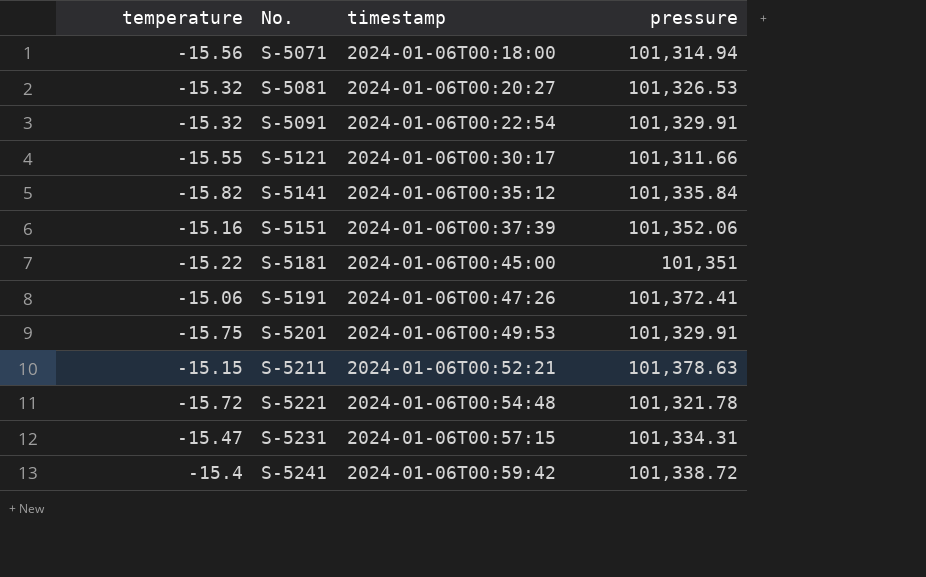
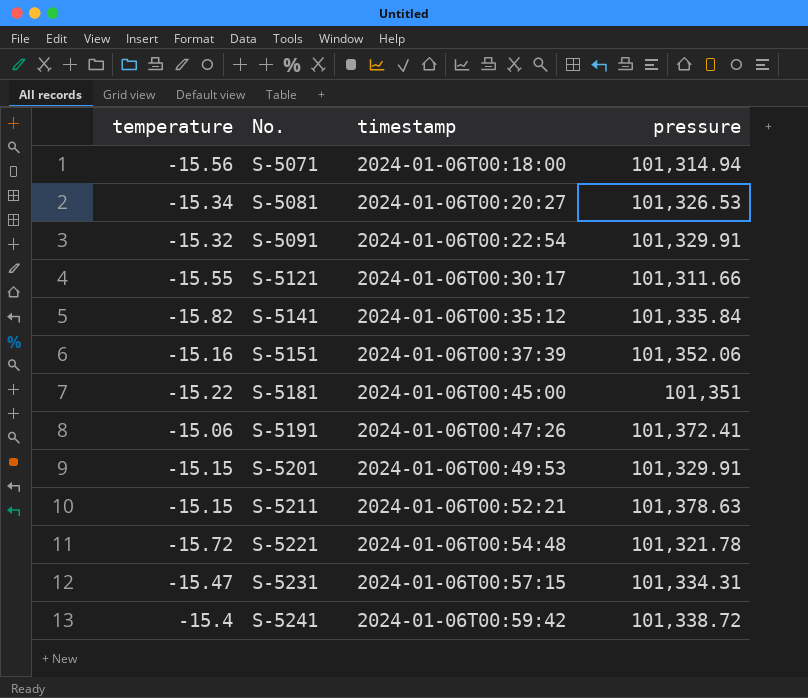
S-5081 | temperature: -15.32 -> -15.34
S-5201 | temperature: -15.75 -> -15.15

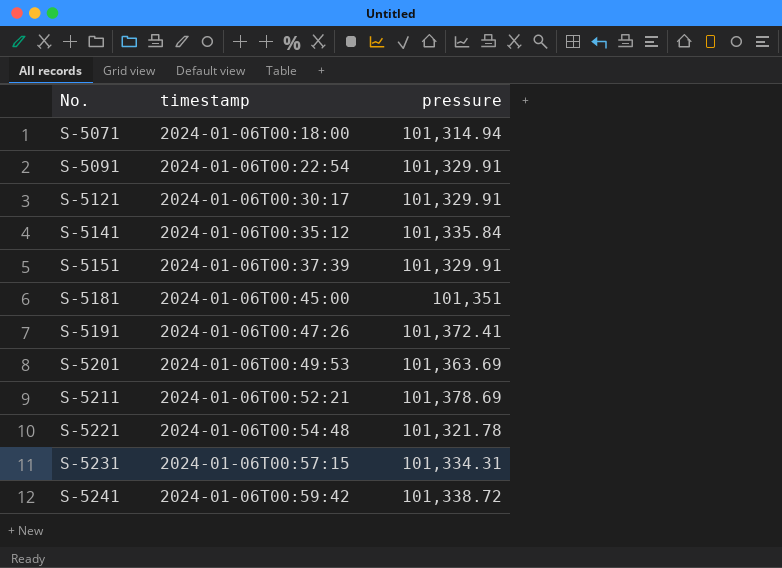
column temperature | position: 1 -> none
row S-5081: -15.34 | 2024-01-06T00:20:27 | 101,326.53 -> none
S-5121 | pressure: 101,311.66 -> 101,329.91
S-5151 | pressure: 101,352.06 -> 101,329.91
S-5201 | pressure: 101,329.91 -> 101,363.69
S-5211 | pressure: 101,378.63 -> 101,378.69

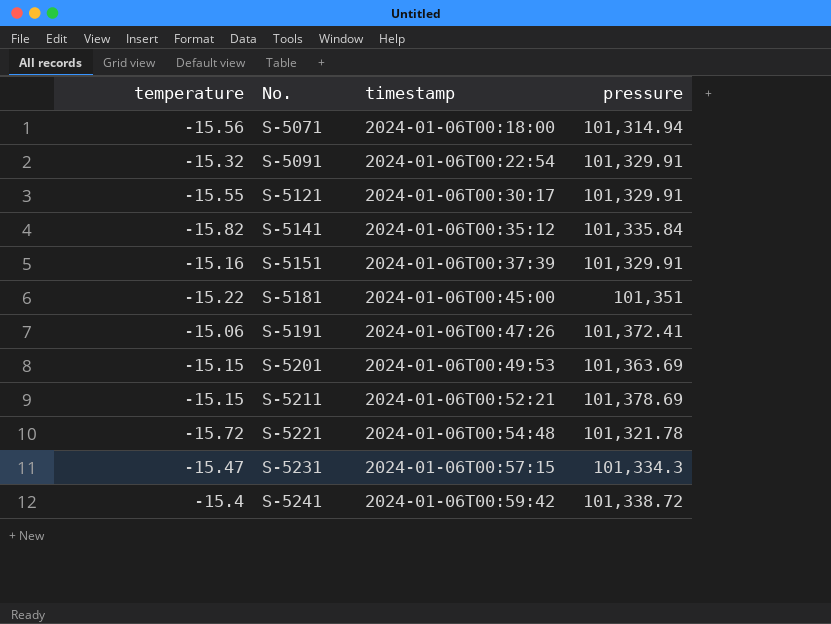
column temperature | position: none -> 1
S-5231 | pressure: 101,334.31 -> 101,334.3

